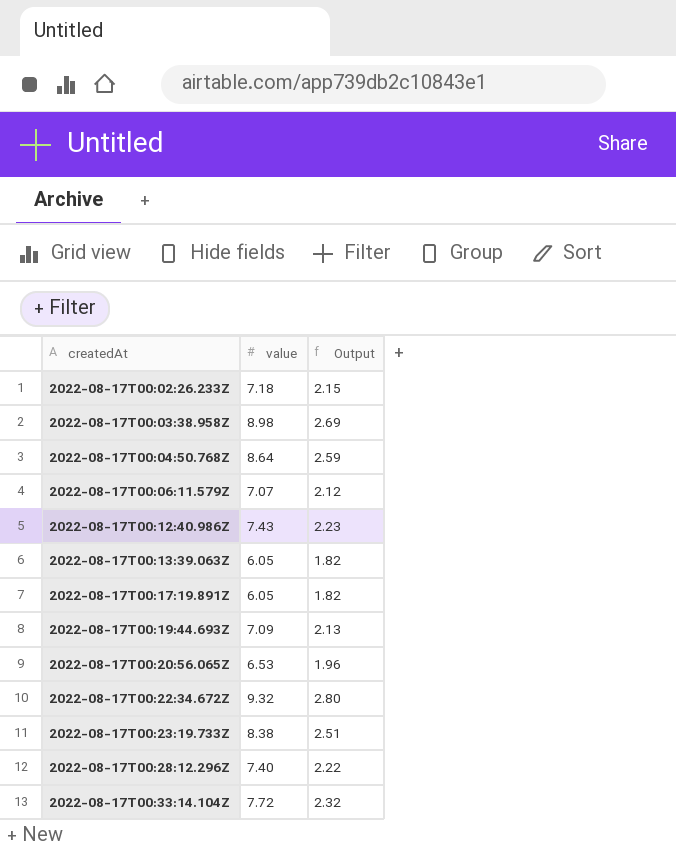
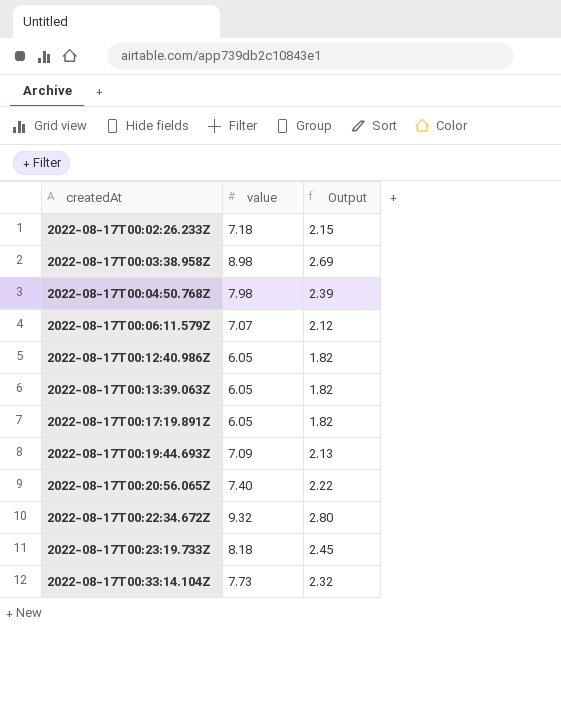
row 2022-08-17T00:28:12.296Z: 7.40 | 2.22 -> none
2022-08-17T00:04:50.768Z | value: 8.64 -> 7.98
2022-08-17T00:04:50.768Z | Output: 2.59 -> 2.39
2022-08-17T00:12:40.986Z | value: 7.43 -> 6.05
2022-08-17T00:12:40.986Z | Output: 2.23 -> 1.82
2022-08-17T00:20:56.065Z | value: 6.53 -> 7.40
2022-08-17T00:20:56.065Z | Output: 1.96 -> 2.22
2022-08-17T00:23:19.733Z | value: 8.38 -> 8.18
2022-08-17T00:23:19.733Z | Output: 2.51 -> 2.45
2022-08-17T00:33:14.104Z | value: 7.72 -> 7.73

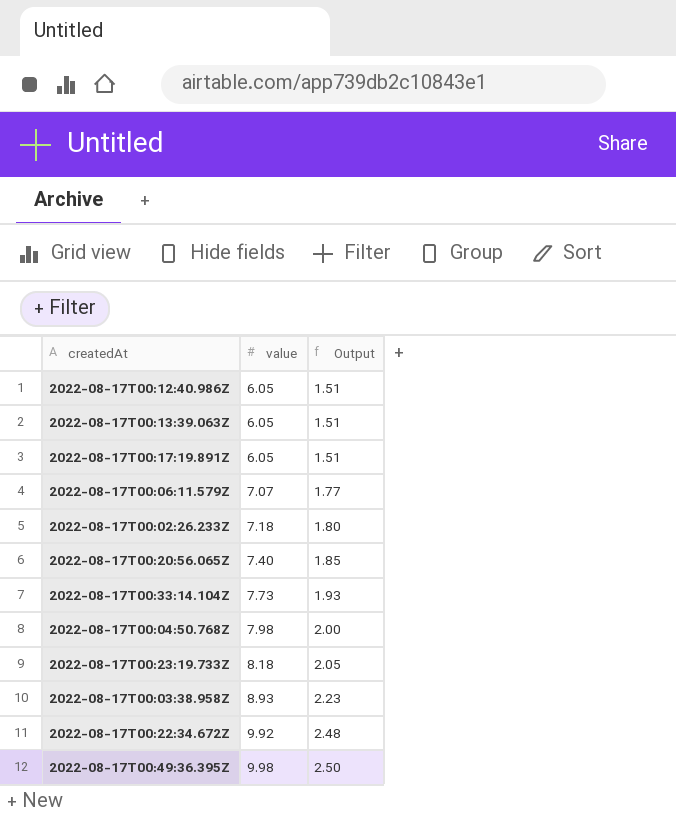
row order: createdAt ascending -> value ascending
column Output | formula: [value] * 0.3 -> [value] * 0.25
row 2022-08-17T00:19:44.693Z: 7.09 | 2.13 -> none
2022-08-17T00:03:38.958Z | value: 8.98 -> 8.93
2022-08-17T00:22:34.672Z | value: 9.32 -> 9.92
row 2022-08-17T00:49:36.395Z: none -> 9.98 | 2.50

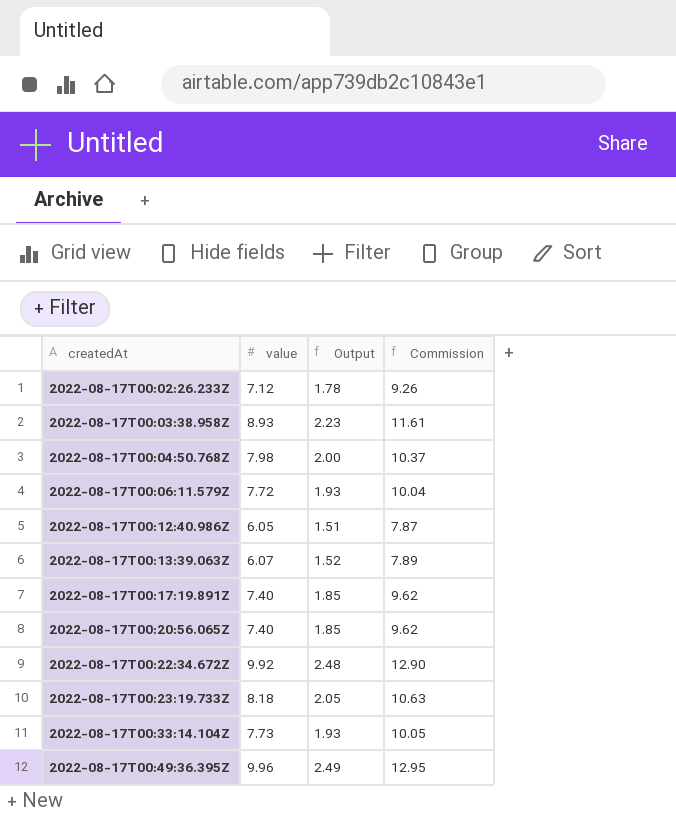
row order: value ascending -> createdAt ascending
column Commission | formula: none -> [value] * 1.3
2022-08-17T00:02:26.233Z | value: 7.18 -> 7.12
2022-08-17T00:02:26.233Z | Output: 1.80 -> 1.78
2022-08-17T00:06:11.579Z | value: 7.07 -> 7.72
2022-08-17T00:06:11.579Z | Output: 1.77 -> 1.93
2022-08-17T00:13:39.063Z | value: 6.05 -> 6.07
2022-08-17T00:13:39.063Z | Output: 1.51 -> 1.52
2022-08-17T00:17:19.891Z | value: 6.05 -> 7.40
2022-08-17T00:17:19.891Z | Output: 1.51 -> 1.85
2022-08-17T00:49:36.395Z | value: 9.98 -> 9.96
2022-08-17T00:49:36.395Z | Output: 2.50 -> 2.49

